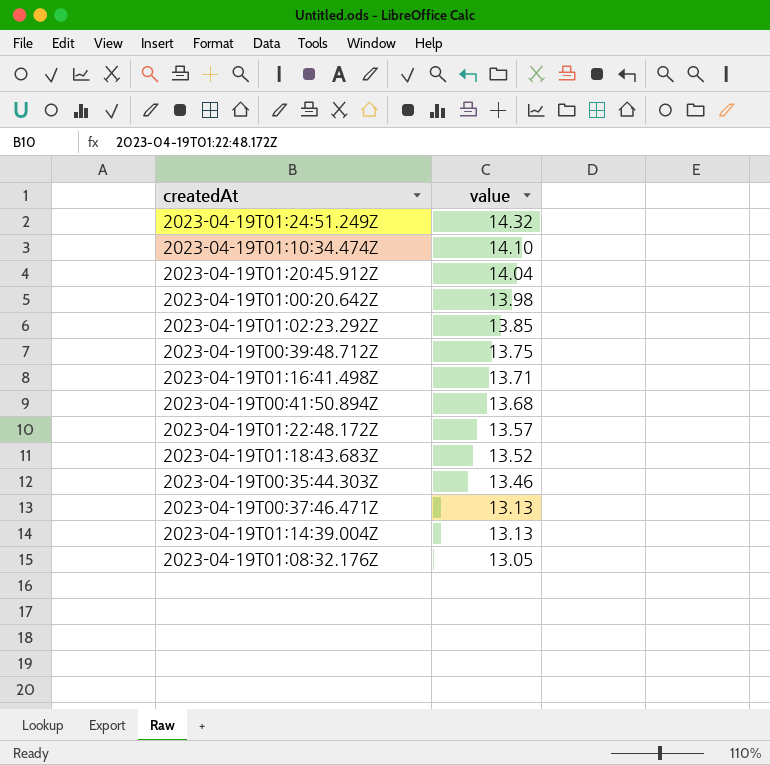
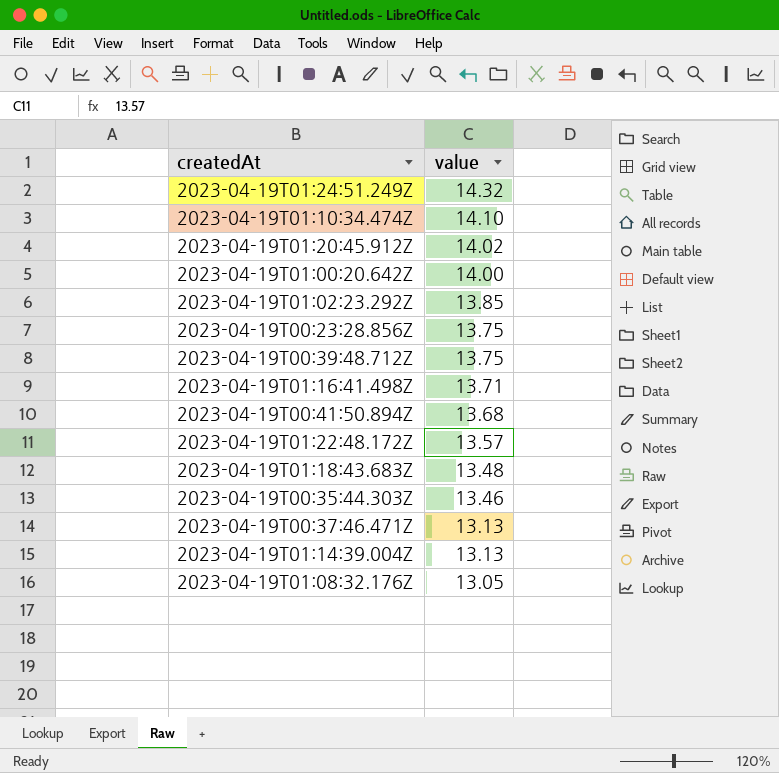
2023-04-19T01:20:45.912Z | value: 14.04 -> 14.02
2023-04-19T01:00:20.642Z | value: 13.98 -> 14.00
row 2023-04-19T00:23:28.856Z: none -> 13.75
2023-04-19T01:18:43.683Z | value: 13.52 -> 13.48

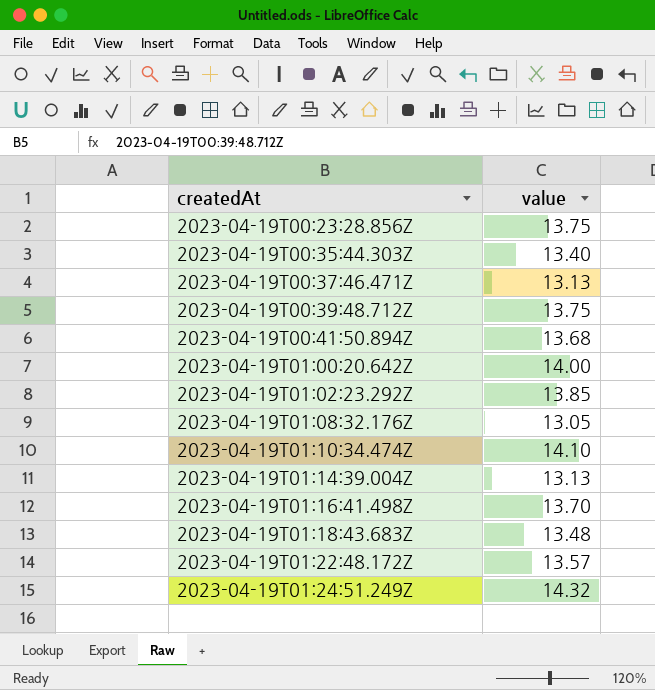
row order: value descending -> createdAt ascending
row 2023-04-19T01:20:45.912Z: 14.02 -> none
2023-04-19T00:35:44.303Z | value: 13.46 -> 13.40
2023-04-19T01:16:41.498Z | value: 13.71 -> 13.70

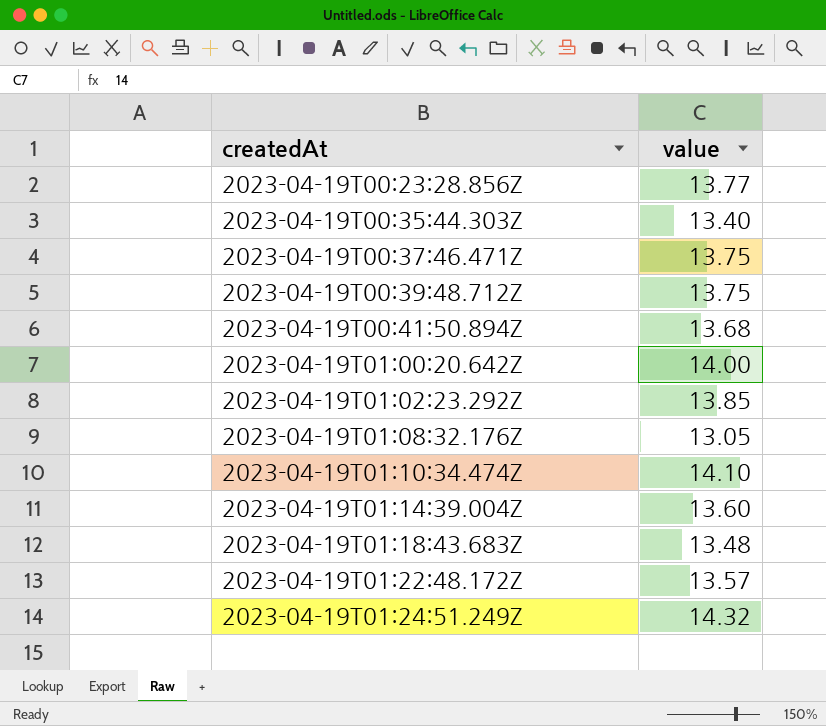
row 2023-04-19T01:16:41.498Z: 13.70 -> none
2023-04-19T00:23:28.856Z | value: 13.75 -> 13.77
2023-04-19T00:37:46.471Z | value: 13.13 -> 13.75
2023-04-19T01:14:39.004Z | value: 13.13 -> 13.60

